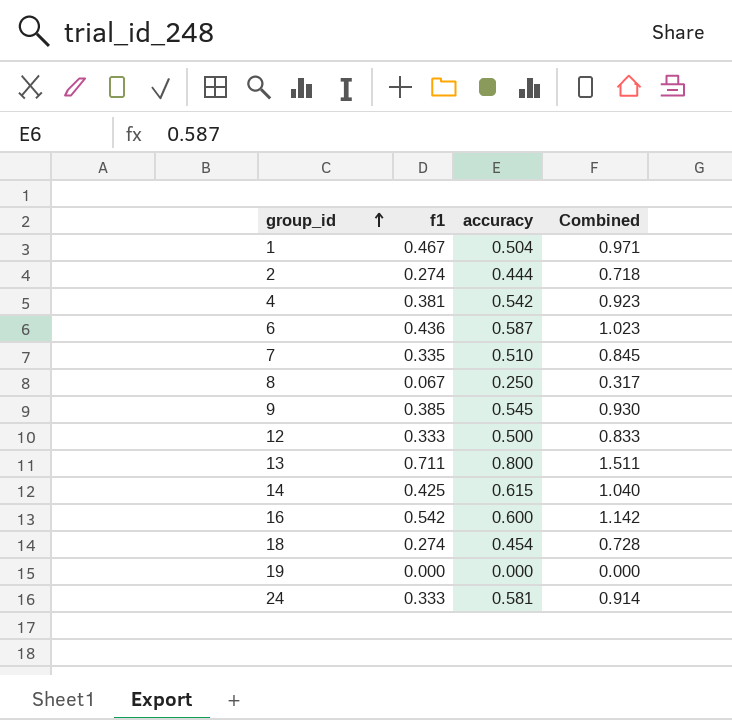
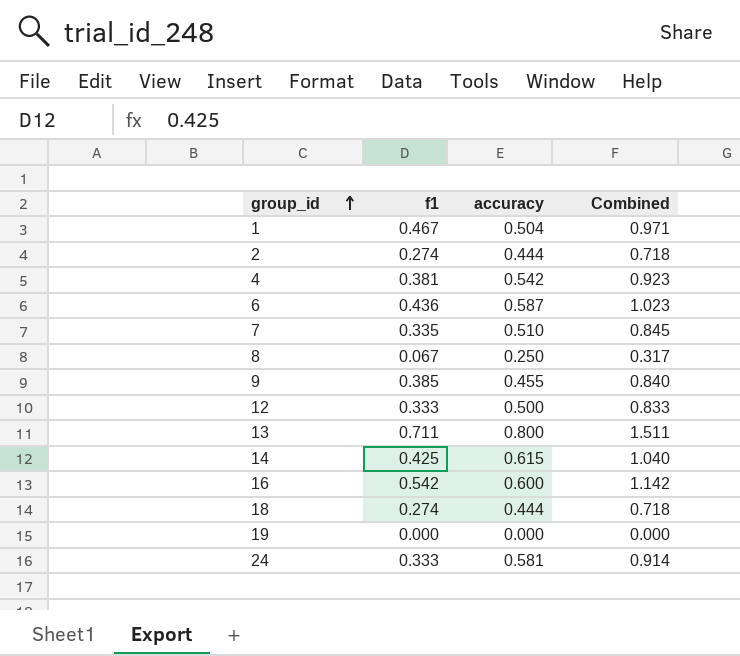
9 | accuracy: 0.545 -> 0.455
9 | Combined: 0.930 -> 0.840
18 | accuracy: 0.454 -> 0.444
18 | Combined: 0.728 -> 0.718

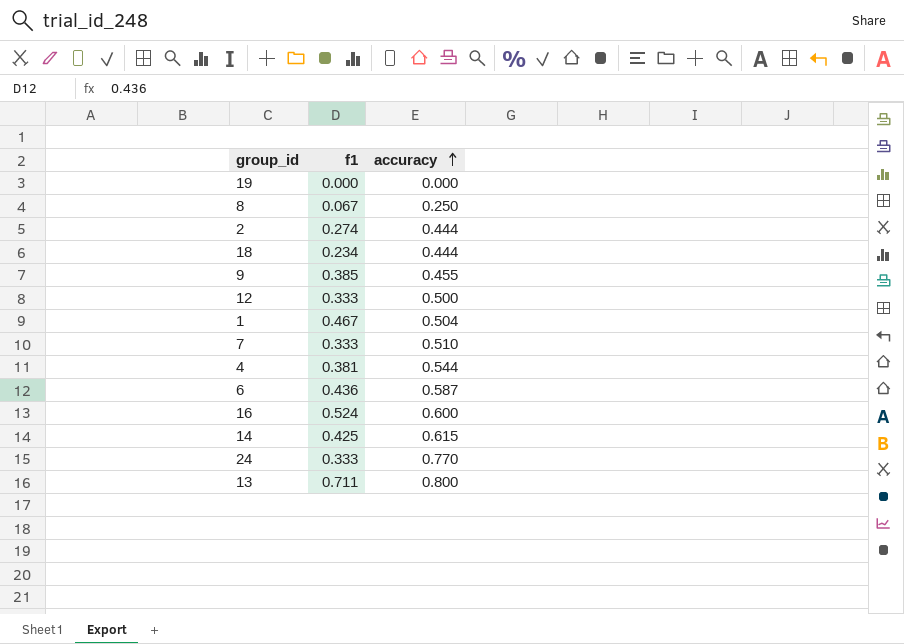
row order: group_id ascending -> accuracy ascending
column Combined | formula: [f1] + [accuracy] -> none
18 | f1: 0.274 -> 0.234
7 | f1: 0.335 -> 0.333
4 | accuracy: 0.542 -> 0.544
16 | f1: 0.542 -> 0.524
24 | accuracy: 0.581 -> 0.770

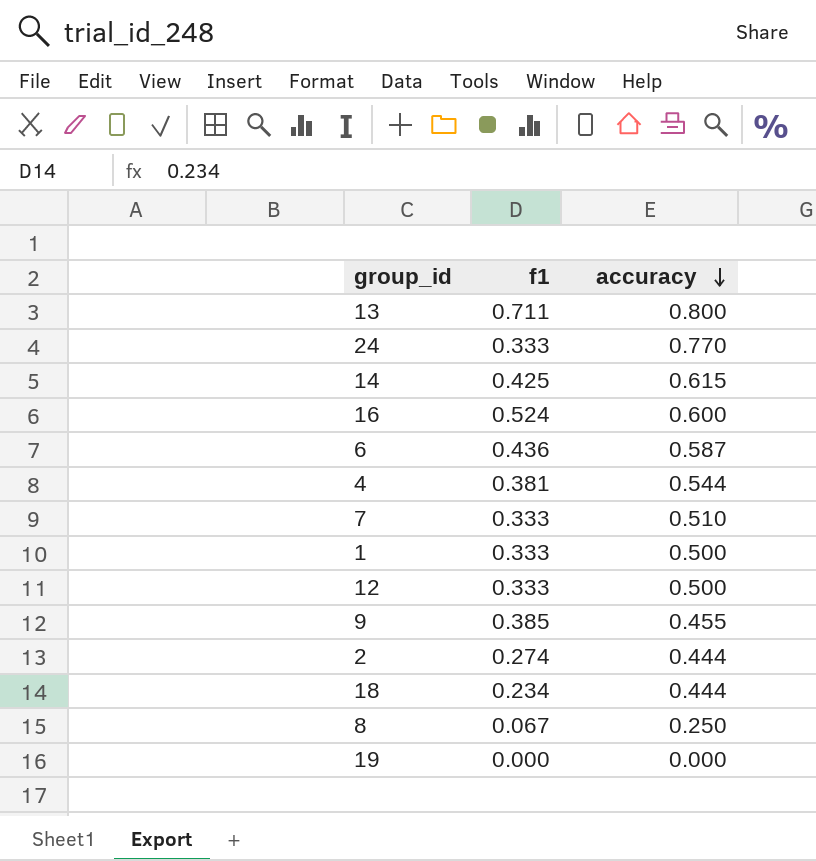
row order: accuracy ascending -> accuracy descending
1 | f1: 0.467 -> 0.333
1 | accuracy: 0.504 -> 0.500

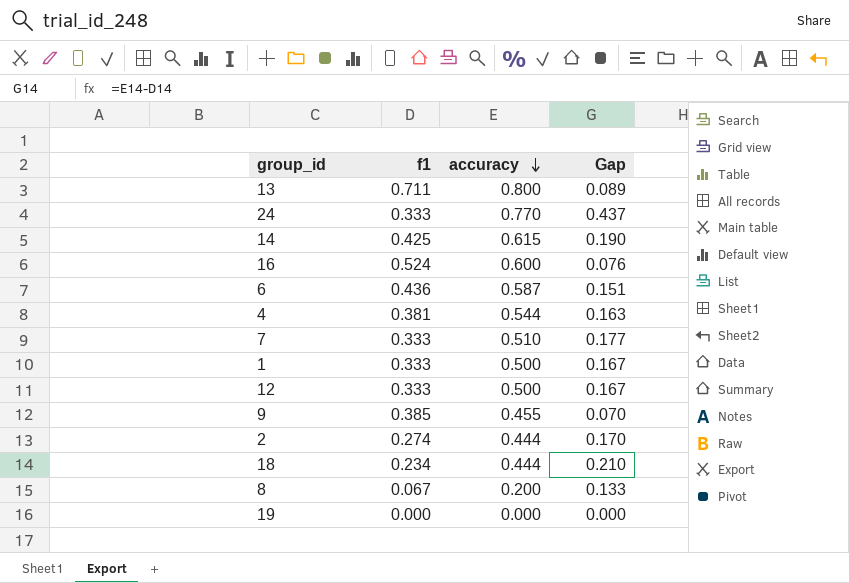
column Gap | formula: none -> [accuracy] - [f1]
8 | accuracy: 0.250 -> 0.200

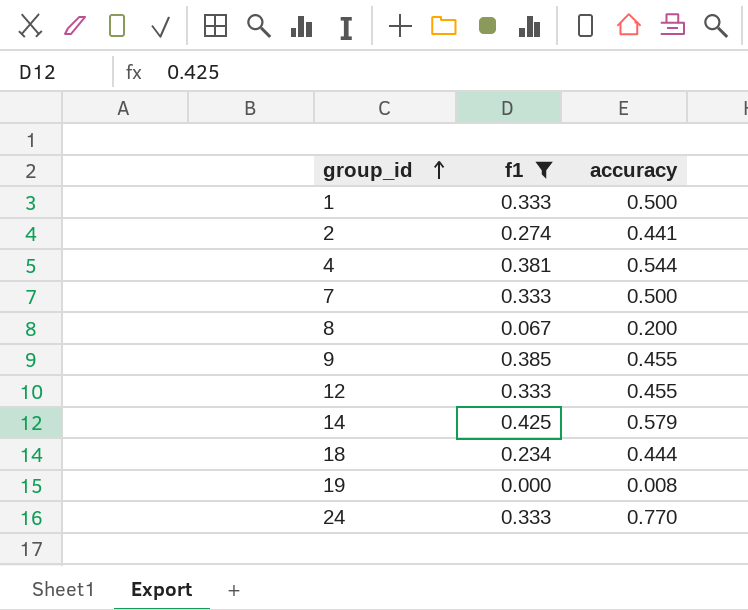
filter: none -> f1 <= 0.425
row order: accuracy descending -> group_id ascending
column Gap | formula: [accuracy] - [f1] -> none
2 | accuracy: 0.444 -> 0.441
7 | accuracy: 0.510 -> 0.500
12 | accuracy: 0.500 -> 0.455
14 | accuracy: 0.615 -> 0.579
19 | accuracy: 0.000 -> 0.008

